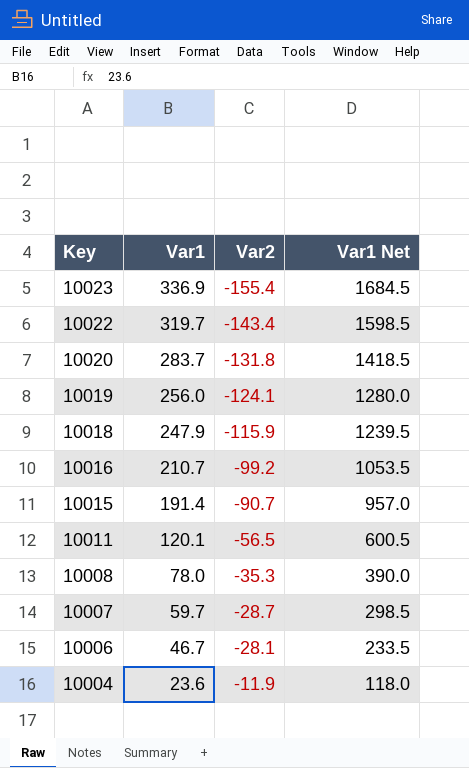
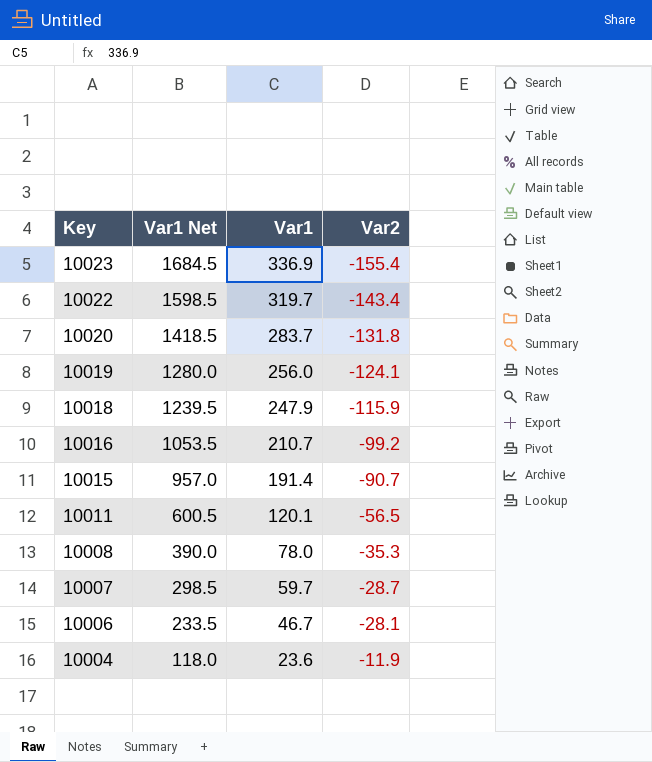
column Var1 Net | position: 4 -> 2

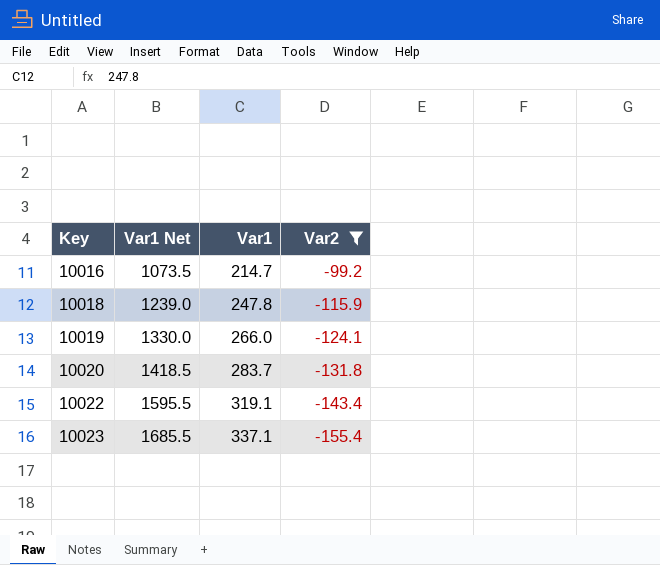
filter: none -> Var2 <= -99.2
row order: Key descending -> Key ascending
10016 | Var1 Net: 1053.5 -> 1073.5
10016 | Var1: 210.7 -> 214.7
10018 | Var1 Net: 1239.5 -> 1239.0
10018 | Var1: 247.9 -> 247.8
10019 | Var1 Net: 1280.0 -> 1330.0
10019 | Var1: 256.0 -> 266.0
10022 | Var1 Net: 1598.5 -> 1595.5
10022 | Var1: 319.7 -> 319.1
10023 | Var1 Net: 1684.5 -> 1685.5
10023 | Var1: 336.9 -> 337.1

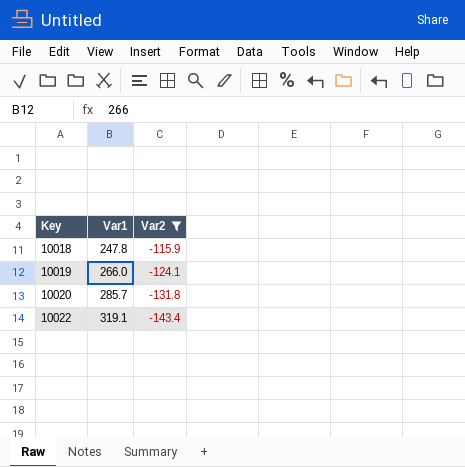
column Var1 Net | formula: [Var1] * 5 -> none
row 10016: 1073.5 | 214.7 | -99.2 -> none
row 10023: 1685.5 | 337.1 | -155.4 -> none
10020 | Var1: 283.7 -> 285.7

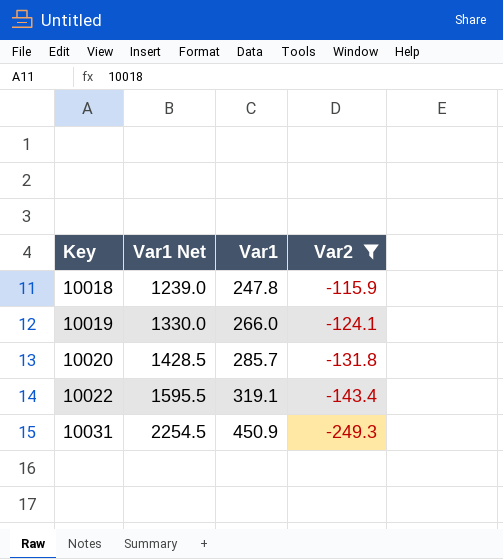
column Var1 Net | formula: none -> [Var1] * 5
row 10031: none -> 2254.5 | 450.9 | -249.3

